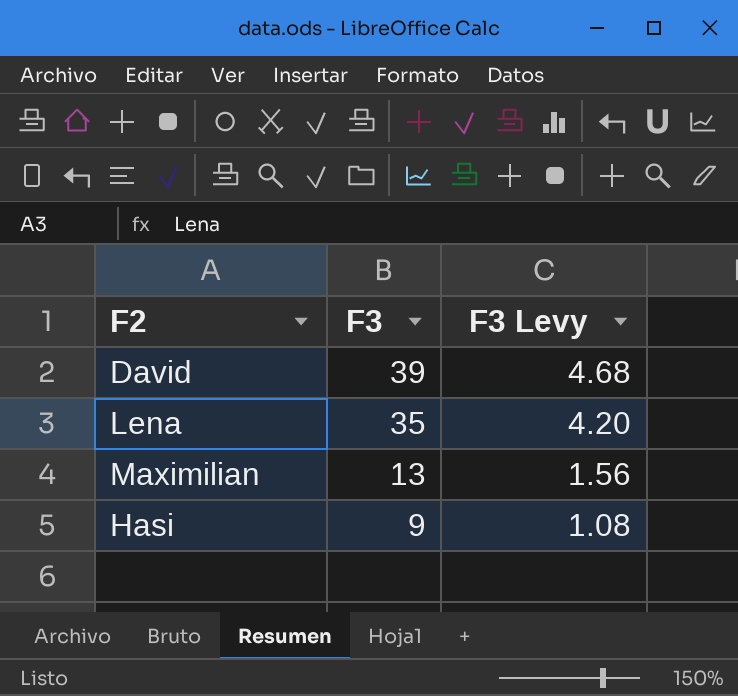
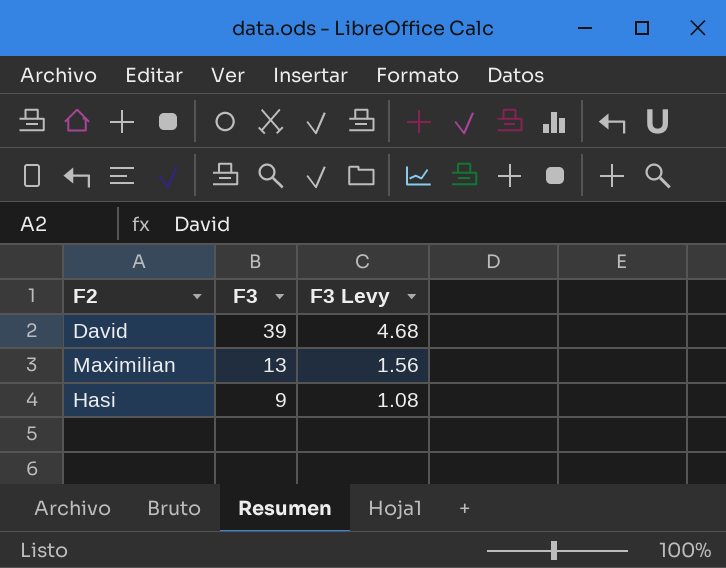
row Lena: 35 | 4.20 -> none

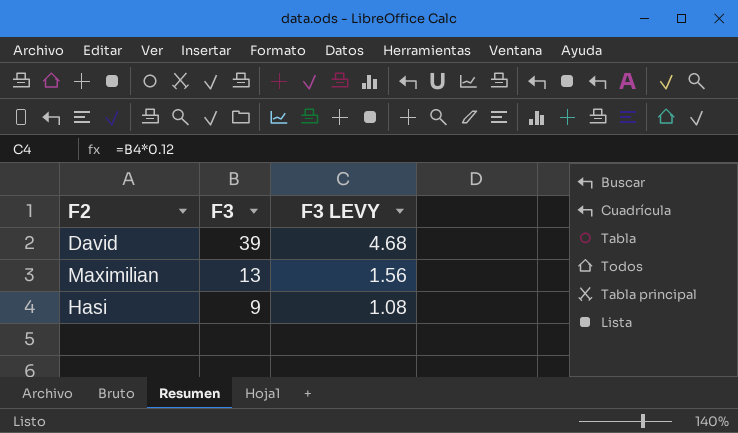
column name: F3 Levy -> F3 LEVY

